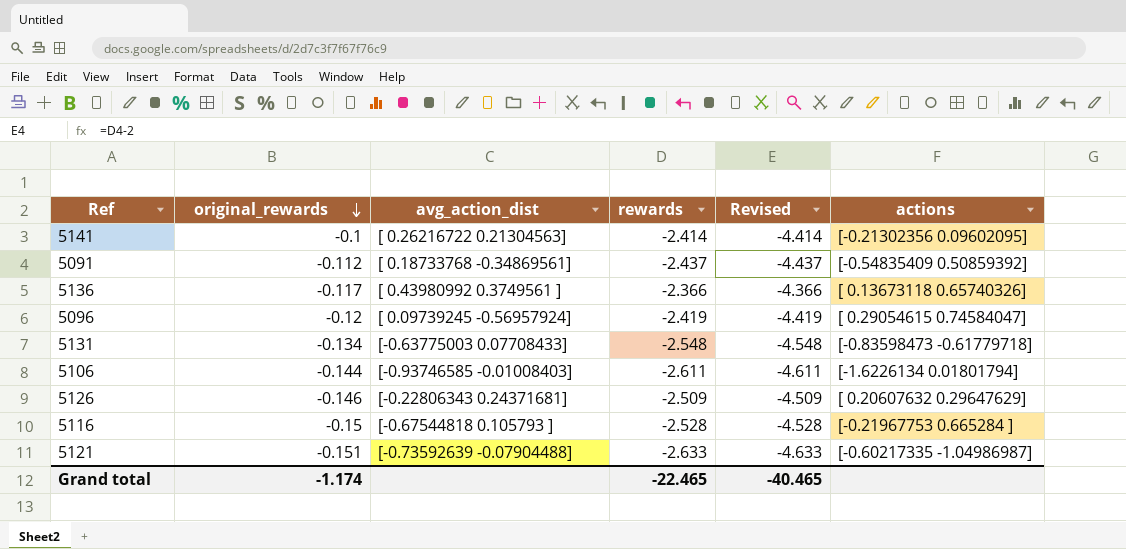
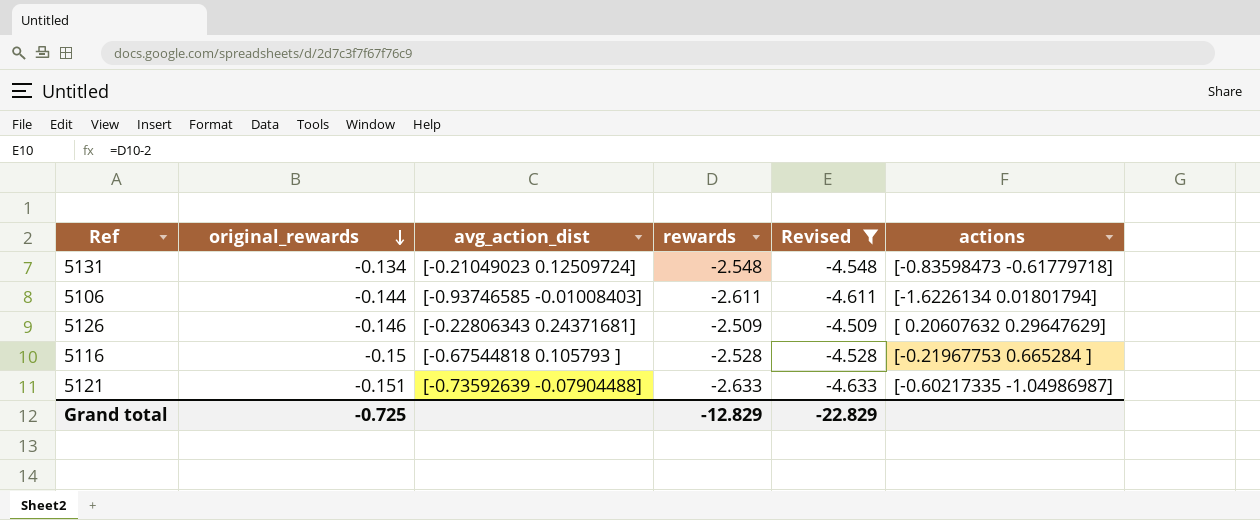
filter: none -> Revised <= -4.509
5131 | avg_action_dist: [-0.63775003 0.07708433] -> [-0.21049023 0.12509724]
Grand total | original_rewards: -1.174 -> -0.725
Grand total | rewards: -22.465 -> -12.829
Grand total | Revised: -40.465 -> -22.829

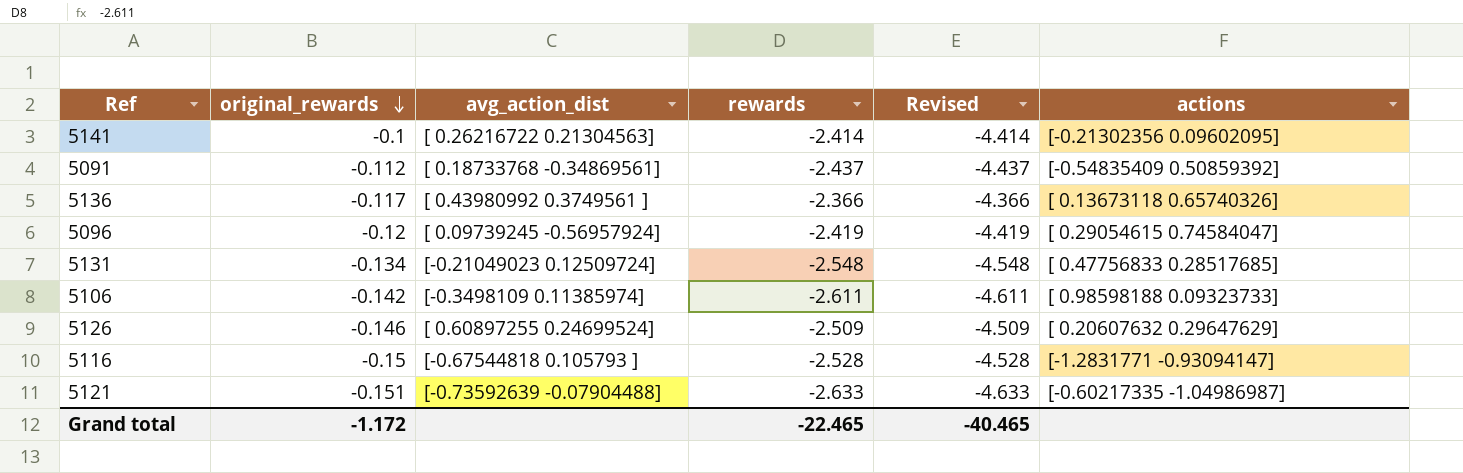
filter: Revised <= -4.509 -> none
5131 | actions: [-0.83598473 -0.61779718] -> [ 0.47756833 0.28517685]
5106 | original_rewards: -0.144 -> -0.142
5106 | avg_action_dist: [-0.93746585 -0.01008403] -> [-0.3498109 0.11385974]
5106 | actions: [-1.6226134 0.01801794] -> [ 0.98598188 0.09323733]
5126 | avg_action_dist: [-0.22806343 0.24371681] -> [ 0.60897255 0.24699524]
5116 | actions: [-0.21967753 0.665284 ] -> [-1.2831771 -0.93094147]
Grand total | original_rewards: -0.725 -> -1.172
Grand total | rewards: -12.829 -> -22.465
Grand total | Revised: -22.829 -> -40.465

